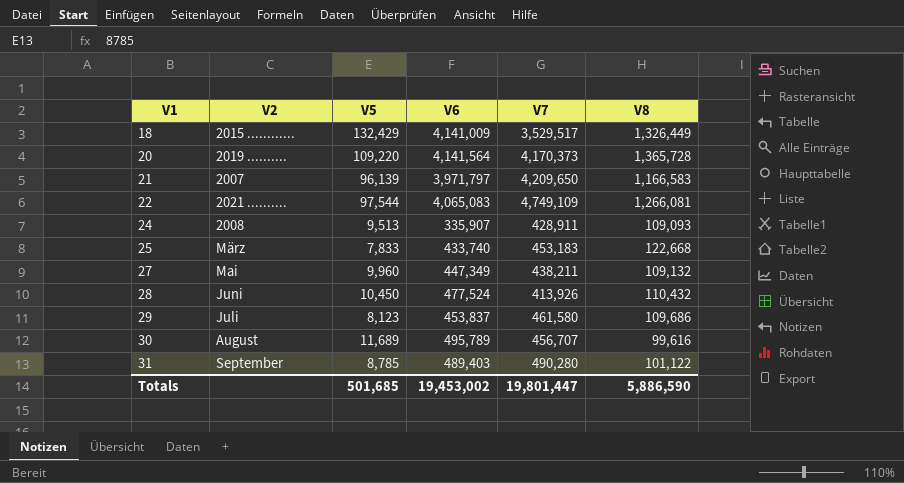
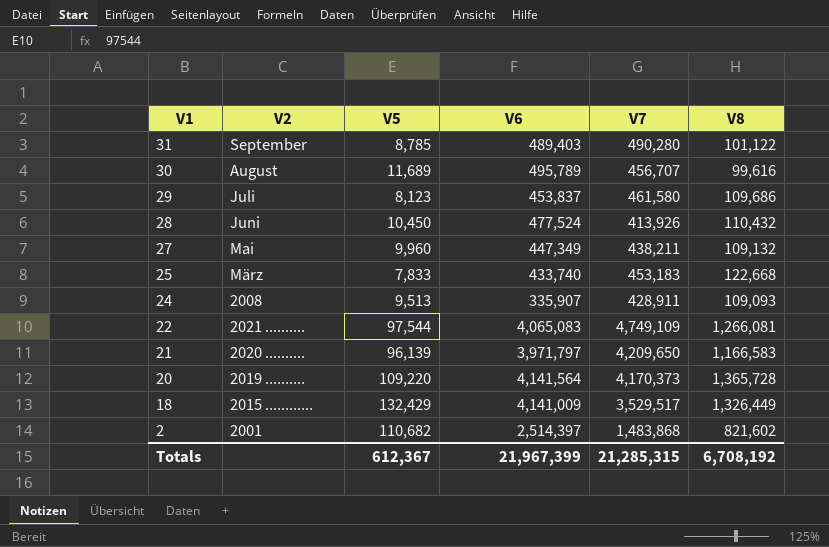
row order: V1 ascending -> V1 descending
21 | V2: 2007 -> 2020 ..........
row 2: none -> 2001 | 110,682 | 2,514,397 | 1,483,868 | 821,602
Totals | V5: 501,685 -> 612,367
Totals | V6: 19,453,002 -> 21,967,399
Totals | V7: 19,801,447 -> 21,285,315
Totals | V8: 5,886,590 -> 6,708,192

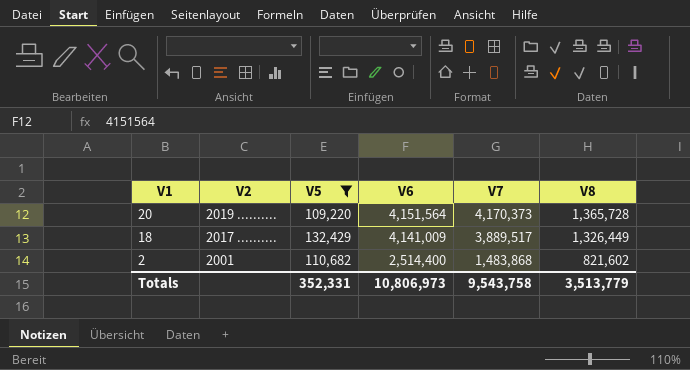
filter: none -> V5 >= 109,220
20 | V6: 4,141,564 -> 4,151,564
18 | V2: 2015 ............ -> 2017 ..........
18 | V7: 3,529,517 -> 3,889,517
2 | V6: 2,514,397 -> 2,514,400
Totals | V5: 612,367 -> 352,331
Totals | V6: 21,967,399 -> 10,806,973
Totals | V7: 21,285,315 -> 9,543,758
Totals | V8: 6,708,192 -> 3,513,779

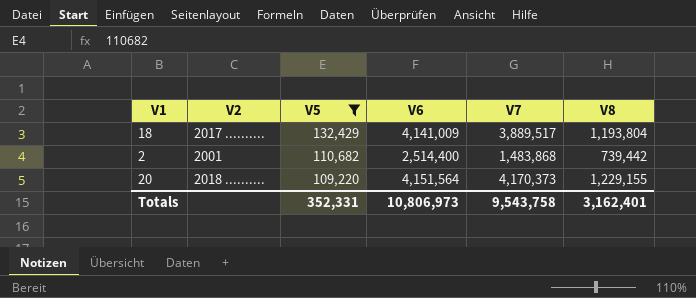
row order: V1 descending -> V5 descending
18 | V8: 1,326,449 -> 1,193,804
2 | V8: 821,602 -> 739,442
20 | V2: 2019 .......... -> 2018 ..........
20 | V8: 1,365,728 -> 1,229,155
Totals | V8: 3,513,779 -> 3,162,401

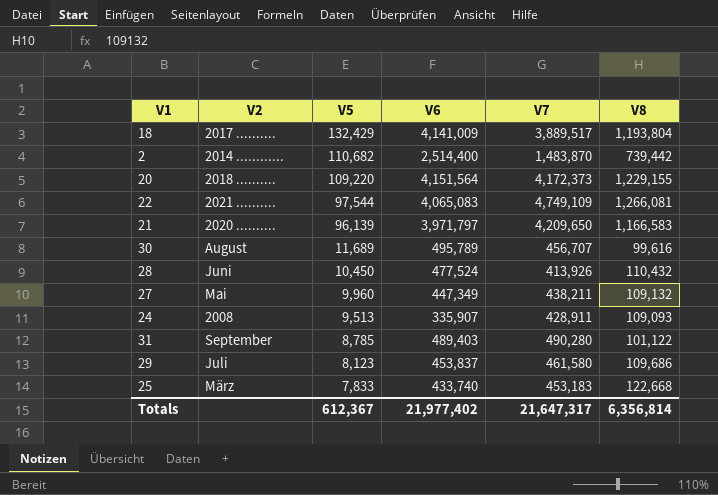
filter: V5 >= 109,220 -> none
2 | V2: 2001 -> 2014 ............
2 | V7: 1,483,868 -> 1,483,870
20 | V7: 4,170,373 -> 4,172,373
Totals | V5: 352,331 -> 612,367
Totals | V6: 10,806,973 -> 21,977,402
Totals | V7: 9,543,758 -> 21,647,317
Totals | V8: 3,162,401 -> 6,356,814

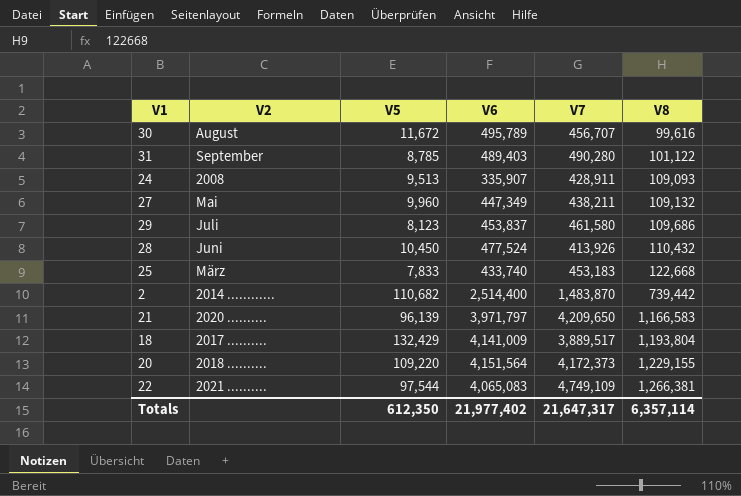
row order: V5 descending -> V8 ascending
30 | V5: 11,689 -> 11,672
22 | V8: 1,266,081 -> 1,266,381
Totals | V5: 612,367 -> 612,350
Totals | V8: 6,356,814 -> 6,357,114

